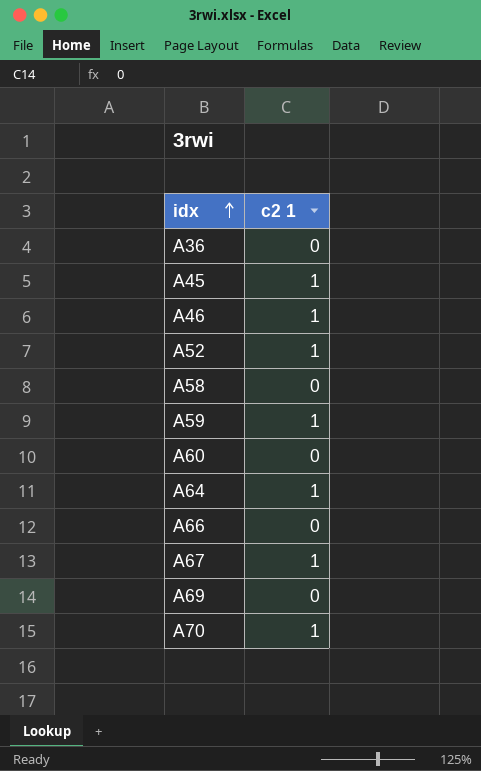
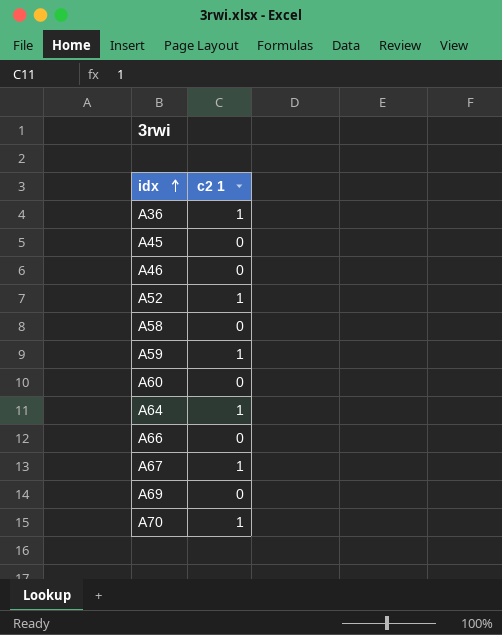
A36 | c2 1: 0 -> 1
A45 | c2 1: 1 -> 0
A46 | c2 1: 1 -> 0

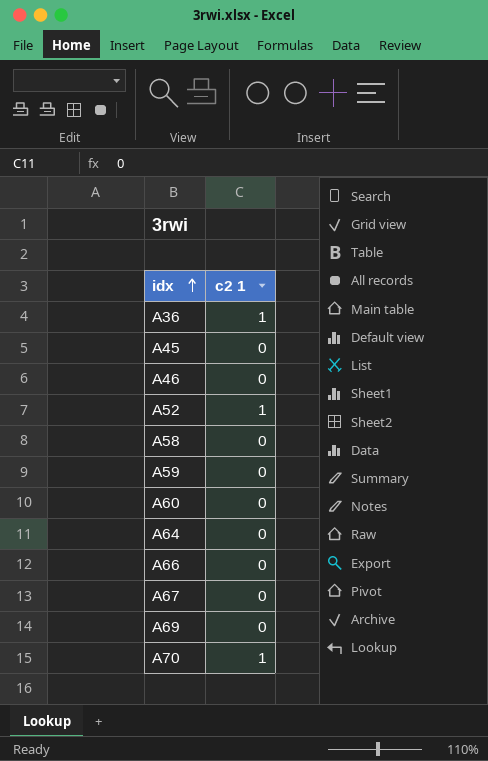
A59 | c2 1: 1 -> 0
A64 | c2 1: 1 -> 0
A67 | c2 1: 1 -> 0

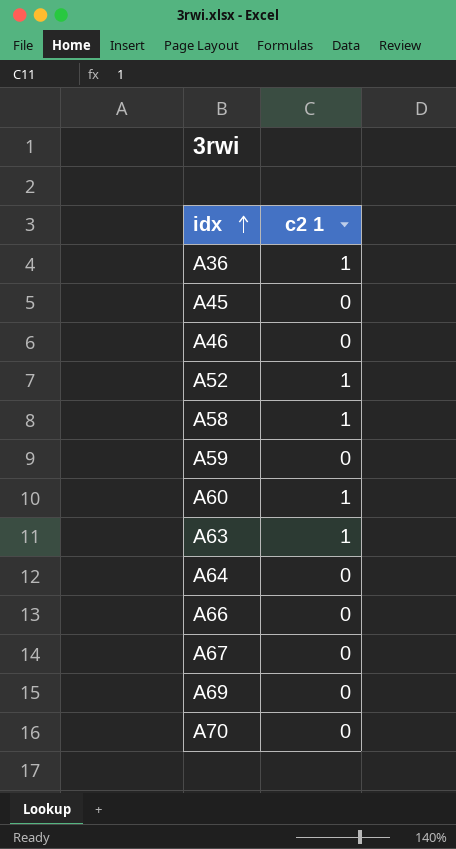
A58 | c2 1: 0 -> 1
A60 | c2 1: 0 -> 1
row A63: none -> 1
A70 | c2 1: 1 -> 0

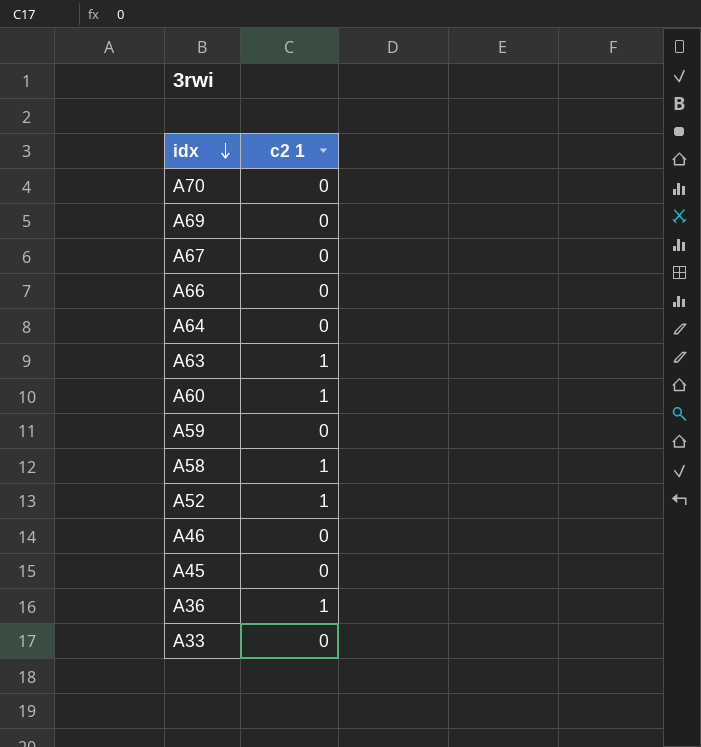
row order: idx ascending -> idx descending
row A33: none -> 0

